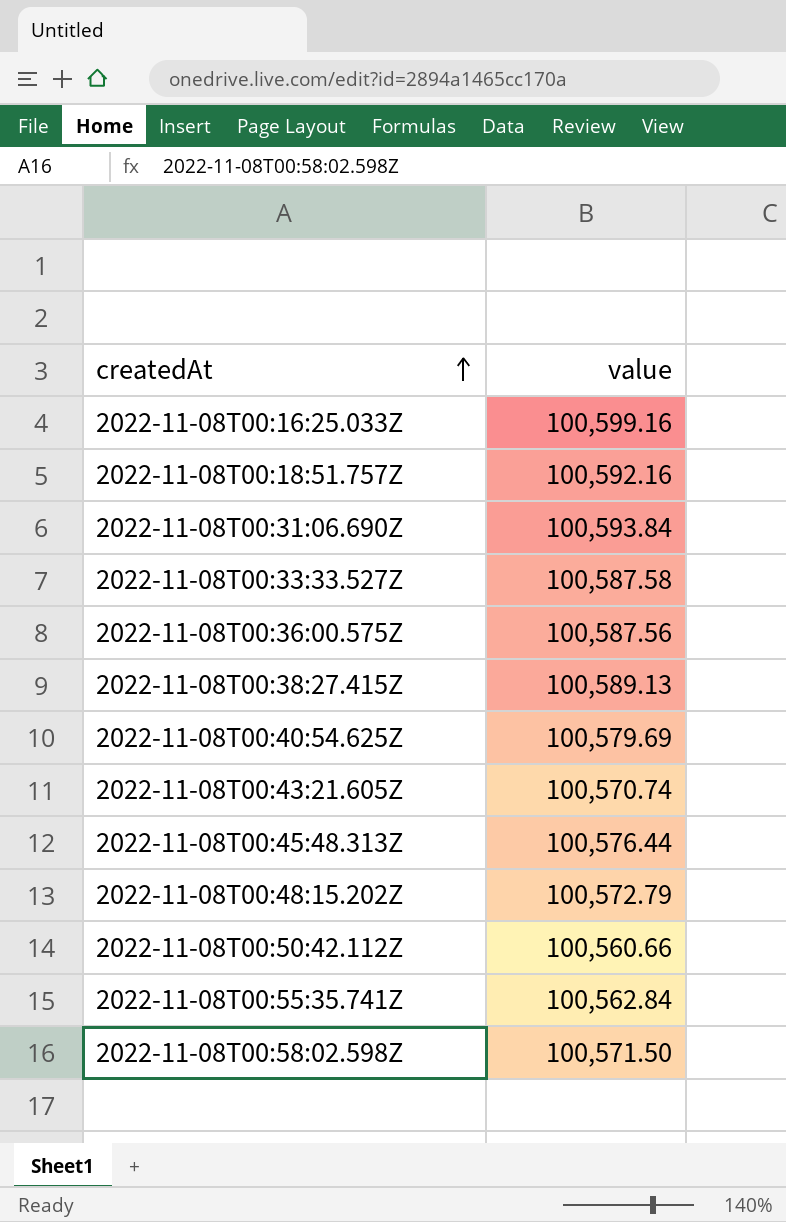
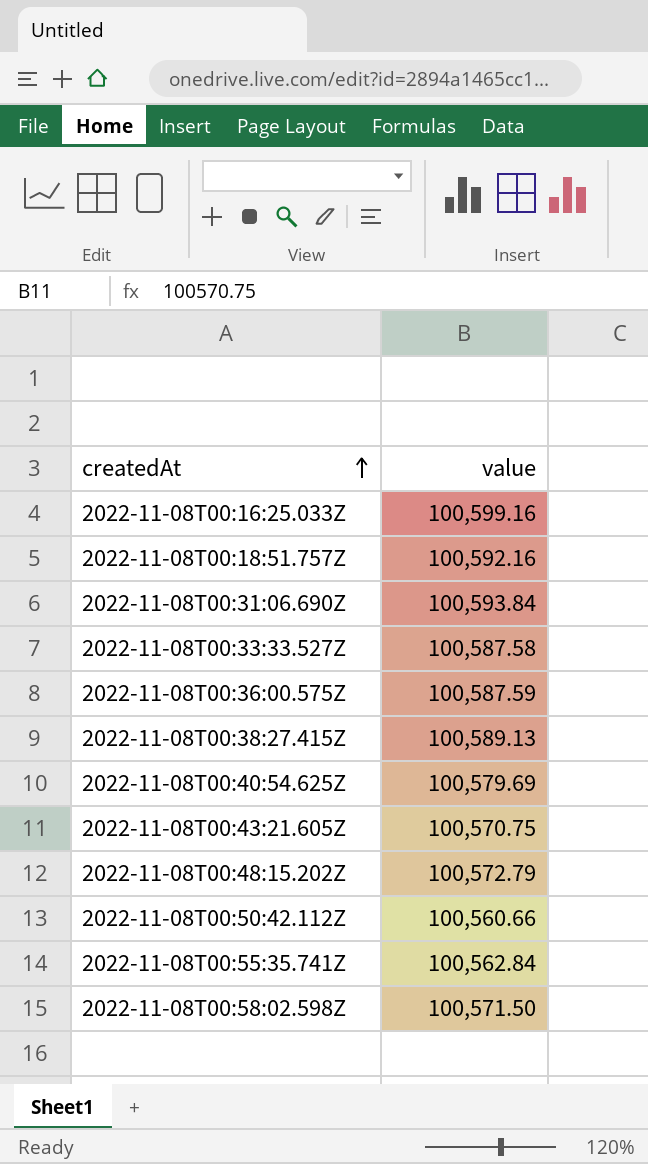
row 2022-11-08T00:45:48.313Z: 100,576.44 -> none
2022-11-08T00:36:00.575Z | value: 100,587.56 -> 100,587.59
2022-11-08T00:43:21.605Z | value: 100,570.74 -> 100,570.75

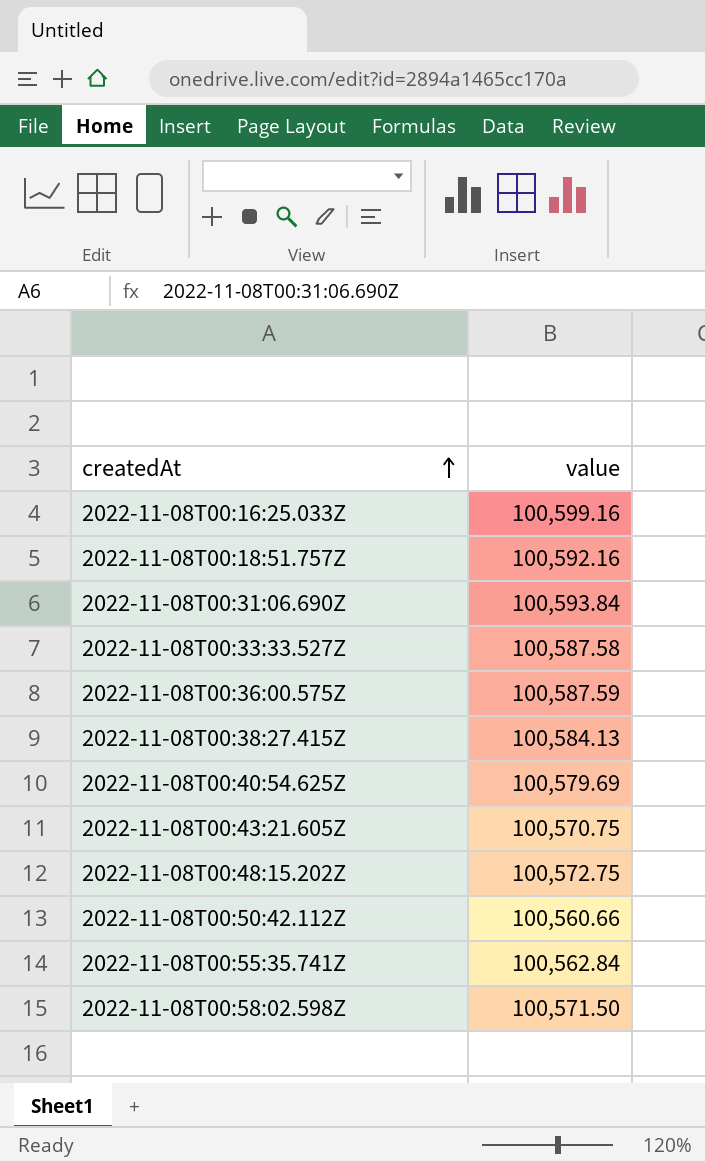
2022-11-08T00:38:27.415Z | value: 100,589.13 -> 100,584.13
2022-11-08T00:48:15.202Z | value: 100,572.79 -> 100,572.75

